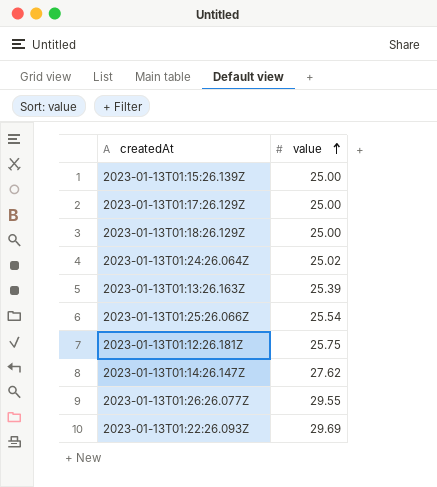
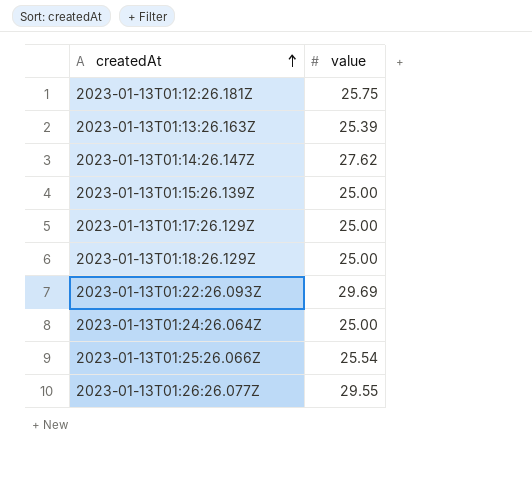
row order: value ascending -> createdAt ascending
2023-01-13T01:24:26.064Z | value: 25.02 -> 25.00

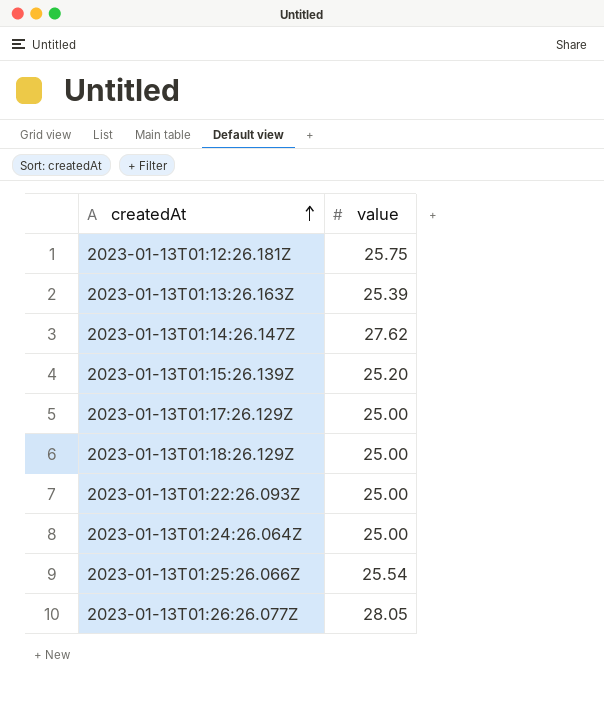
2023-01-13T01:15:26.139Z | value: 25.00 -> 25.20
2023-01-13T01:22:26.093Z | value: 29.69 -> 25.00
2023-01-13T01:26:26.077Z | value: 29.55 -> 28.05

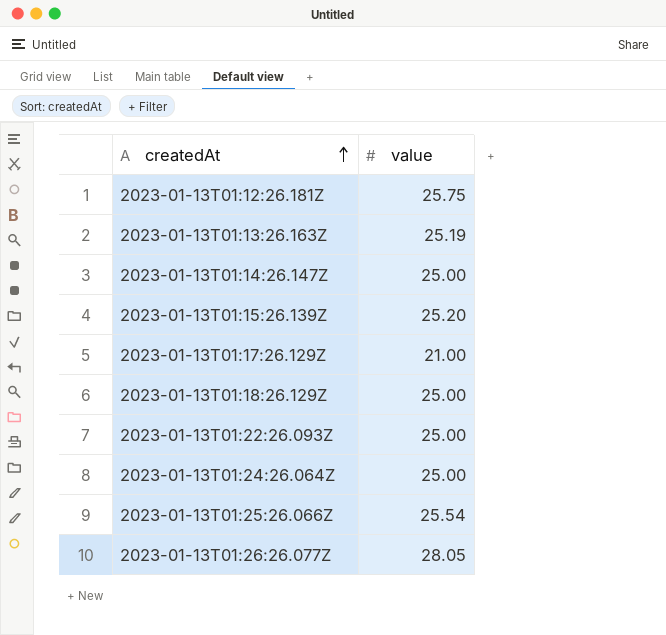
2023-01-13T01:13:26.163Z | value: 25.39 -> 25.19
2023-01-13T01:14:26.147Z | value: 27.62 -> 25.00
2023-01-13T01:17:26.129Z | value: 25.00 -> 21.00

